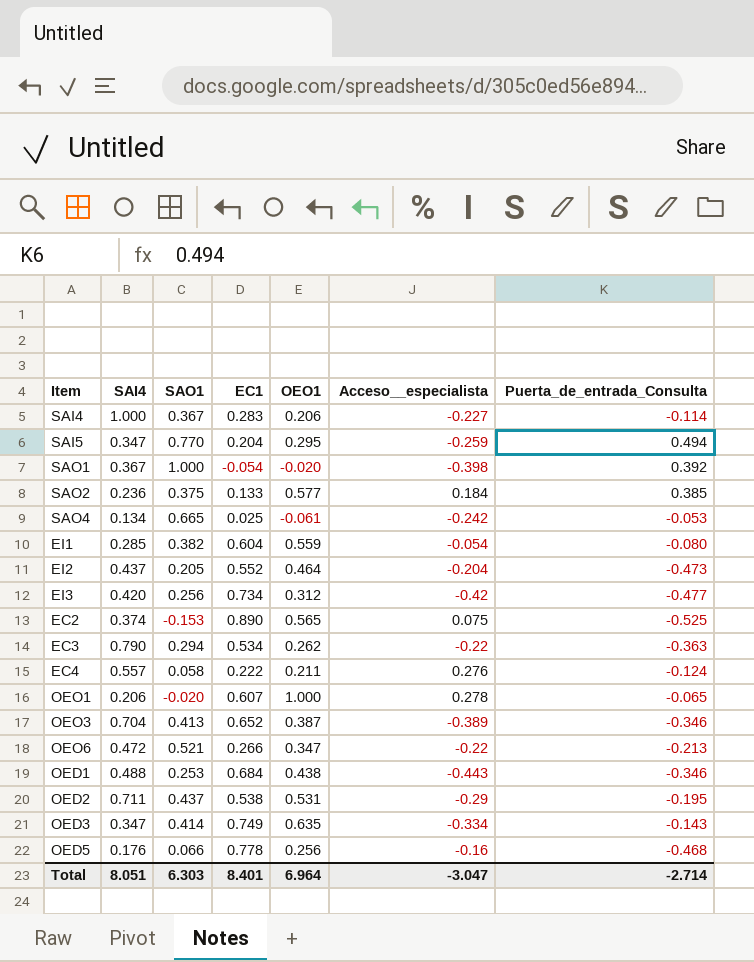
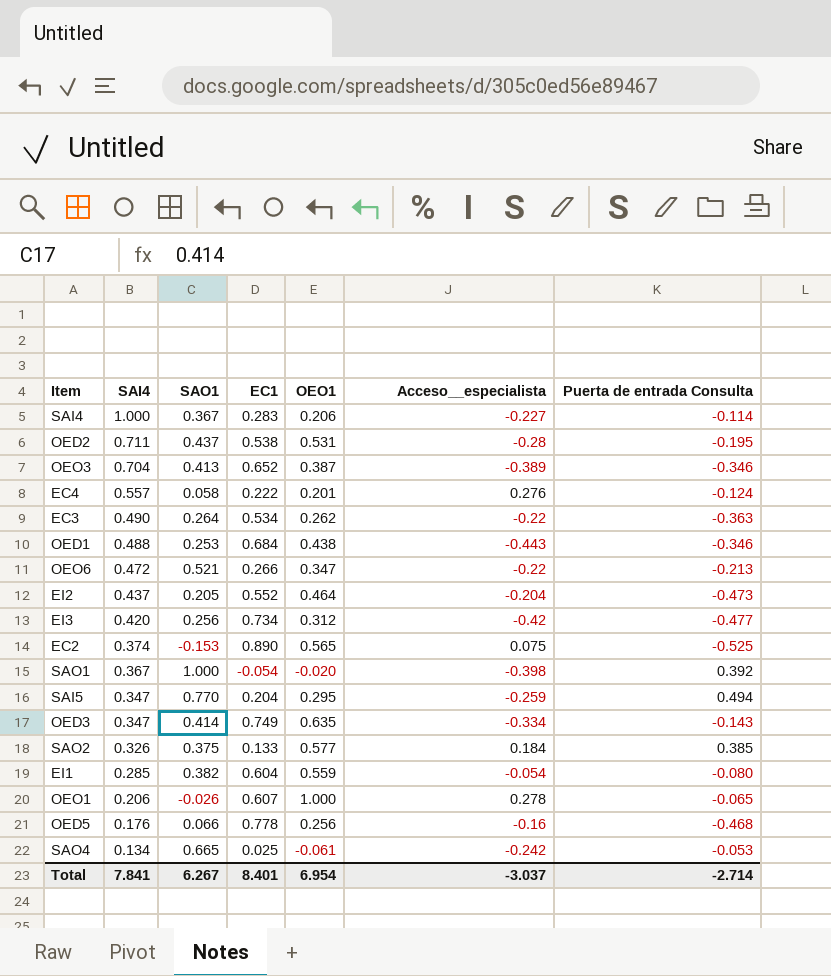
row order: none -> SAI4 descending
column name: Puerta_de_entrada_Consulta -> Puerta de entrada Consulta
OED2 | Acceso__especialista: -0.29 -> -0.28
EC4 | OEO1: 0.211 -> 0.201
EC3 | SAI4: 0.790 -> 0.490
EC3 | SAO1: 0.294 -> 0.264
SAO2 | SAI4: 0.236 -> 0.326
OEO1 | SAO1: -0.020 -> -0.026
Total | SAI4: 8.051 -> 7.841
Total | SAO1: 6.303 -> 6.267
Total | OEO1: 6.964 -> 6.954
Total | Acceso__especialista: -3.047 -> -3.037

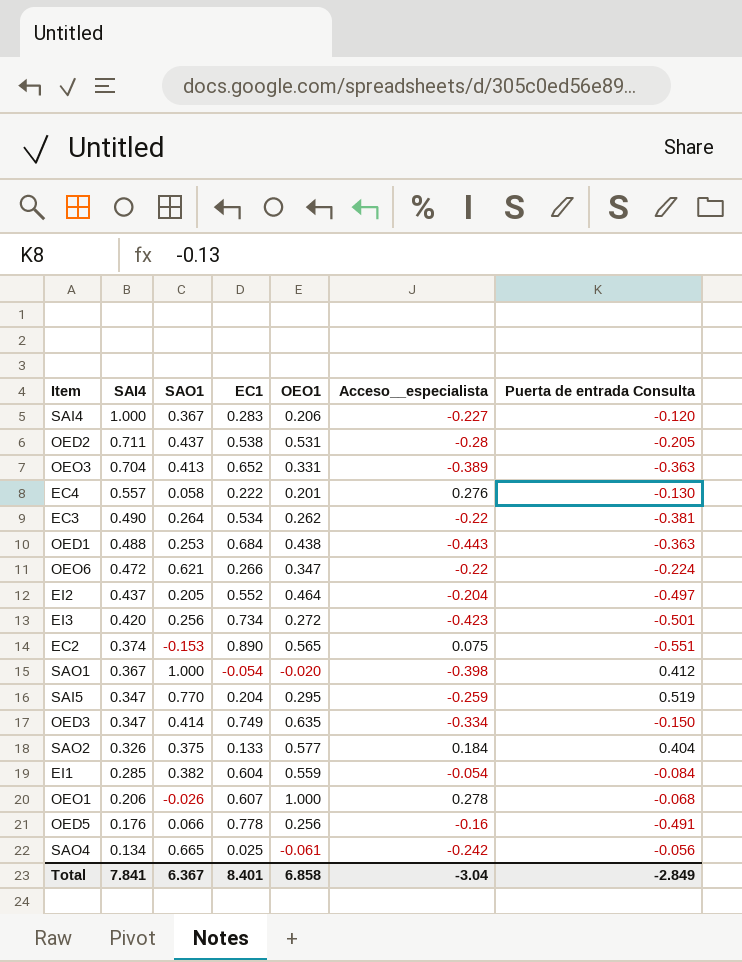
SAI4 | Puerta de entrada Consulta: -0.114 -> -0.120
OED2 | Puerta de entrada Consulta: -0.195 -> -0.205
OEO3 | OEO1: 0.387 -> 0.331
OEO3 | Puerta de entrada Consulta: -0.346 -> -0.363
EC4 | Puerta de entrada Consulta: -0.124 -> -0.130
EC3 | Puerta de entrada Consulta: -0.363 -> -0.381
OED1 | Puerta de entrada Consulta: -0.346 -> -0.363
OEO6 | SAO1: 0.521 -> 0.621
OEO6 | Puerta de entrada Consulta: -0.213 -> -0.224
EI2 | Puerta de entrada Consulta: -0.473 -> -0.497
EI3 | OEO1: 0.312 -> 0.272
EI3 | Acceso__especialista: -0.42 -> -0.423
EI3 | Puerta de entrada Consulta: -0.477 -> -0.501
EC2 | Puerta de entrada Consulta: -0.525 -> -0.551
SAO1 | Puerta de entrada Consulta: 0.392 -> 0.412
SAI5 | Puerta de entrada Consulta: 0.494 -> 0.519
OED3 | Puerta de entrada Consulta: -0.143 -> -0.150
SAO2 | Puerta de entrada Consulta: 0.385 -> 0.404
EI1 | Puerta de entrada Consulta: -0.080 -> -0.084
OEO1 | Puerta de entrada Consulta: -0.065 -> -0.068
OED5 | Puerta de entrada Consulta: -0.468 -> -0.491
SAO4 | Puerta de entrada Consulta: -0.053 -> -0.056
Total | SAO1: 6.267 -> 6.367
Total | OEO1: 6.954 -> 6.858
Total | Acceso__especialista: -3.037 -> -3.04
Total | Puerta de entrada Consulta: -2.714 -> -2.849

